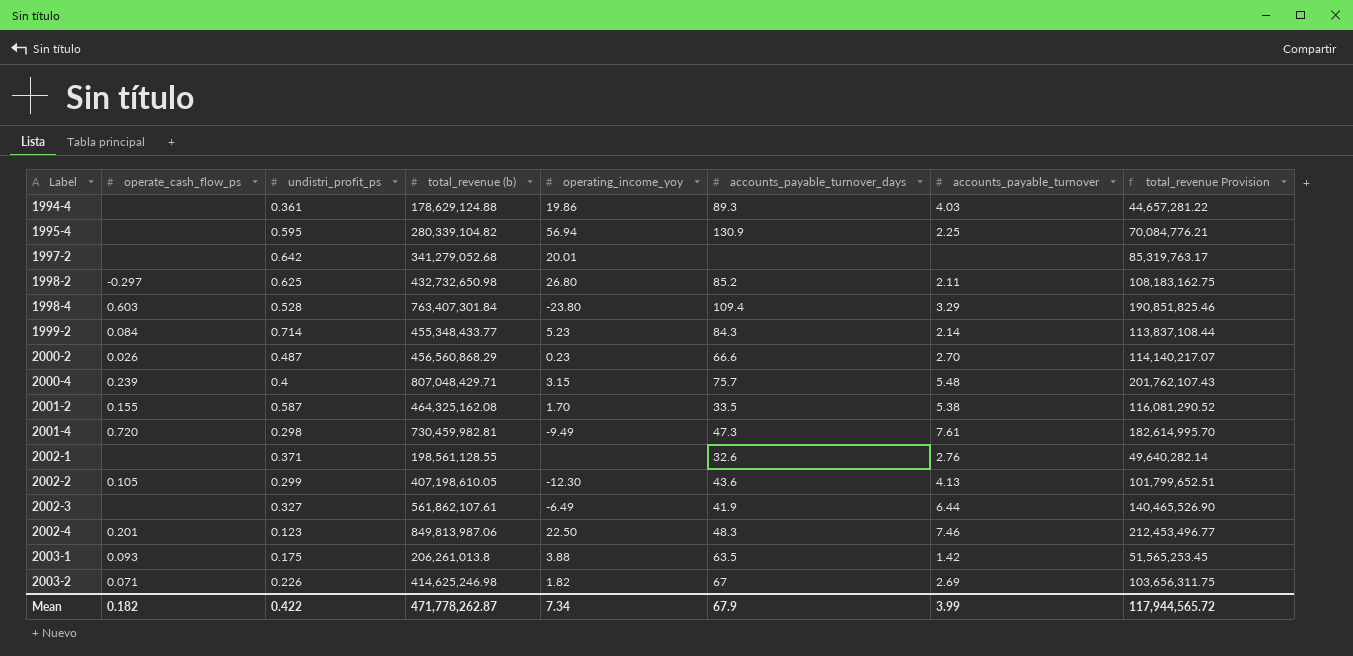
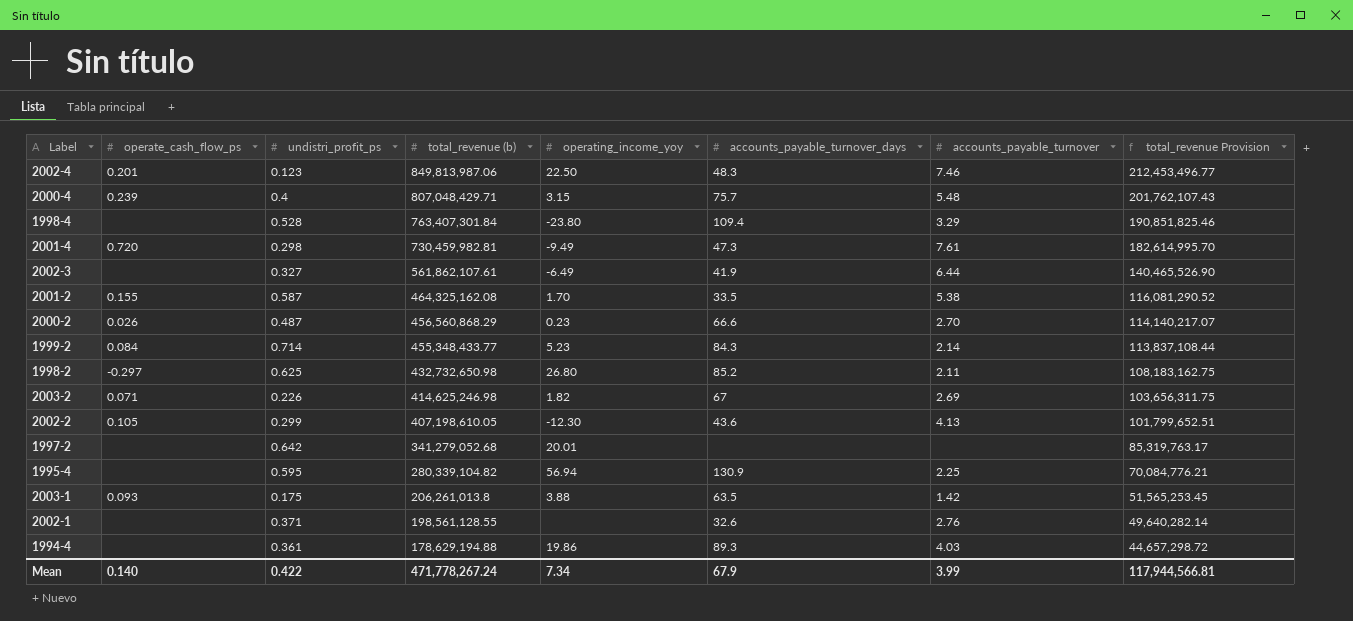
row order: Label ascending -> total_revenue (b) descending
1998-4 | operate_cash_flow_ps: 0.603 -> none
1994-4 | total_revenue (b): 178,629,124.88 -> 178,629,194.88
1994-4 | total_revenue Provision: 44,657,281.22 -> 44,657,298.72
Mean | operate_cash_flow_ps: 0.182 -> 0.140
Mean | total_revenue (b): 471,778,262.87 -> 471,778,267.24
Mean | total_revenue Provision: 117,944,565.72 -> 117,944,566.81

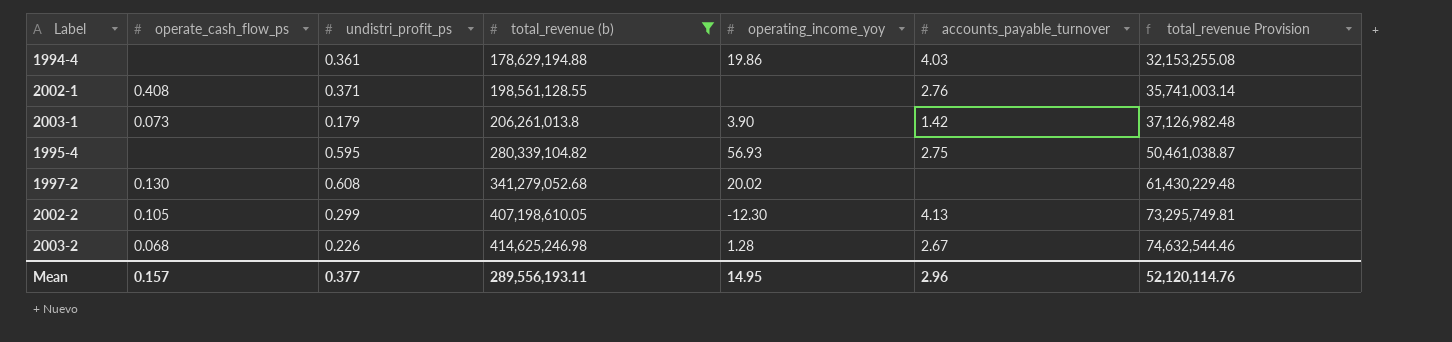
filter: none -> total_revenue (b) <= 414,625,246.98
row order: total_revenue (b) descending -> total_revenue (b) ascending
column accounts_payable_turnover_days | position: 6 -> none
column total_revenue Provision | formula: [total_revenue (b)] * 0.25 -> [total_revenue (b)] * 0.18
2002-1 | operate_cash_flow_ps: none -> 0.408
2003-1 | operate_cash_flow_ps: 0.093 -> 0.073
2003-1 | undistri_profit_ps: 0.175 -> 0.179
2003-1 | operating_income_yoy: 3.88 -> 3.90
1995-4 | operating_income_yoy: 56.94 -> 56.93
1995-4 | accounts_payable_turnover: 2.25 -> 2.75
1997-2 | operate_cash_flow_ps: none -> 0.130
1997-2 | undistri_profit_ps: 0.642 -> 0.608
1997-2 | operating_income_yoy: 20.01 -> 20.02
2003-2 | operate_cash_flow_ps: 0.071 -> 0.068
2003-2 | operating_income_yoy: 1.82 -> 1.28
2003-2 | accounts_payable_turnover: 2.69 -> 2.67
Mean | operate_cash_flow_ps: 0.140 -> 0.157
Mean | undistri_profit_ps: 0.422 -> 0.377
Mean | total_revenue (b): 471,778,267.24 -> 289,556,193.11
Mean | operating_income_yoy: 7.34 -> 14.95
Mean | accounts_payable_turnover: 3.99 -> 2.96
Mean | total_revenue Provision: 117,944,566.81 -> 52,120,114.76

